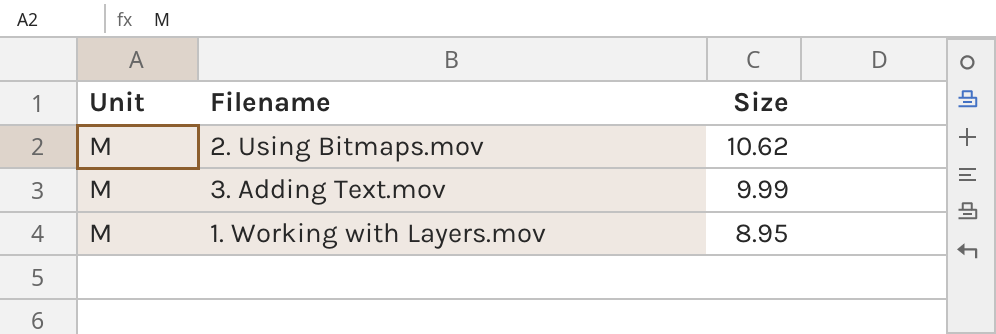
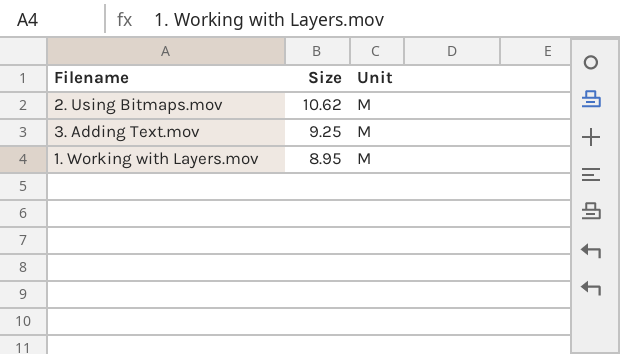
column Unit | position: 1 -> 3
3. Adding Text.mov | Size: 9.99 -> 9.25

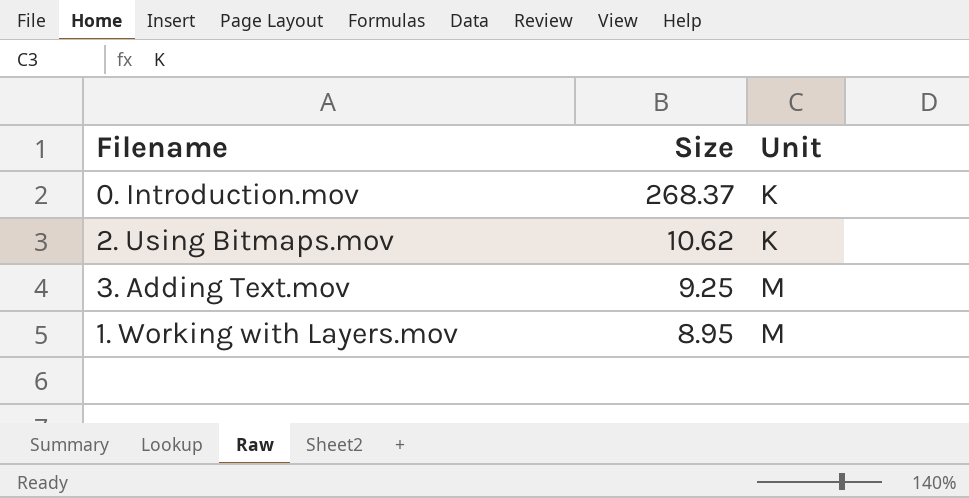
row 0. Introduction.mov: none -> 268.37 | K
2. Using Bitmaps.mov | Unit: M -> K

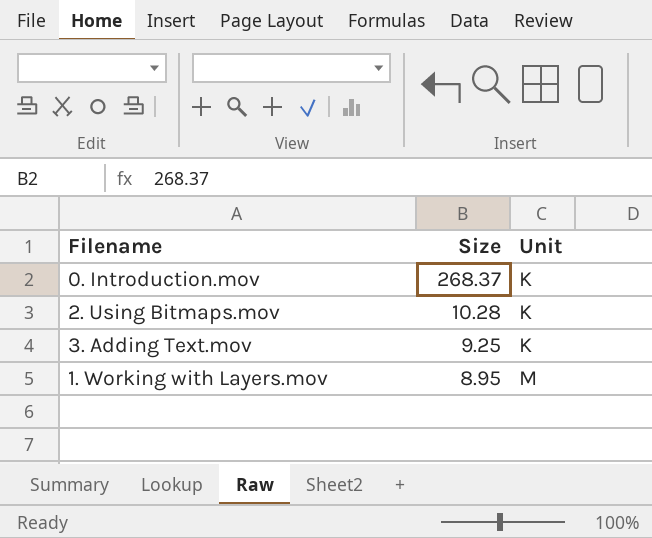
2. Using Bitmaps.mov | Size: 10.62 -> 10.28
3. Adding Text.mov | Unit: M -> K

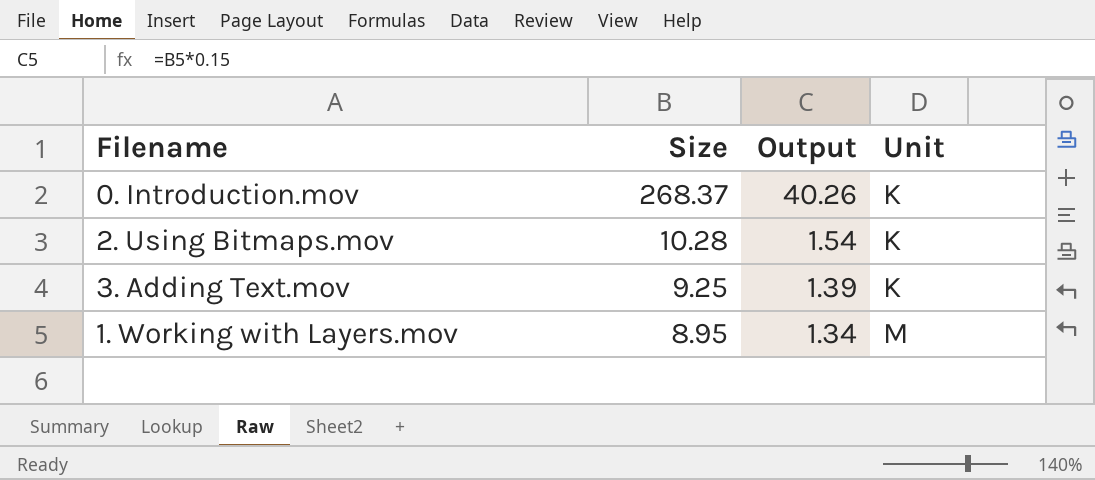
column Output | formula: none -> [Size] * 0.15

